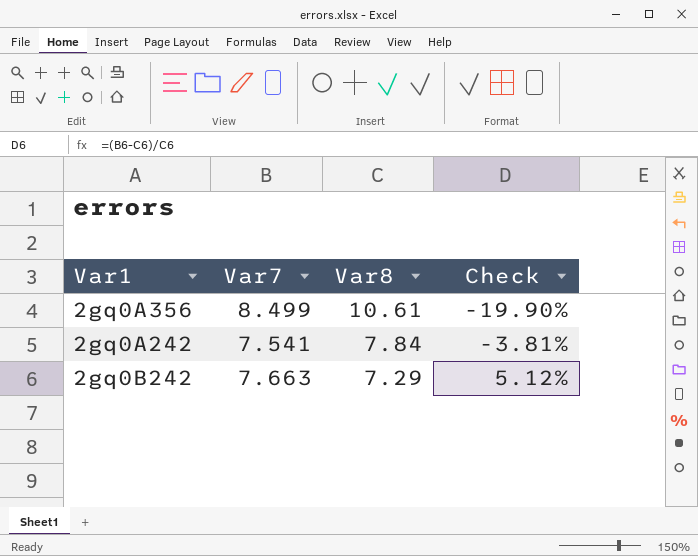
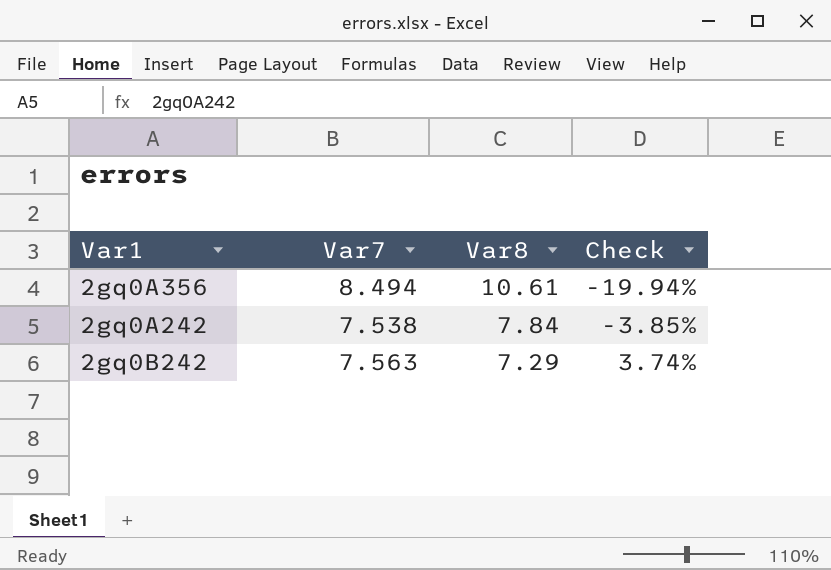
2gq0A356 | Var7: 8.499 -> 8.494
2gq0A356 | Check: -19.90% -> -19.94%
2gq0A242 | Var7: 7.541 -> 7.538
2gq0A242 | Check: -3.81% -> -3.85%
2gq0B242 | Var7: 7.663 -> 7.563
2gq0B242 | Check: 5.12% -> 3.74%

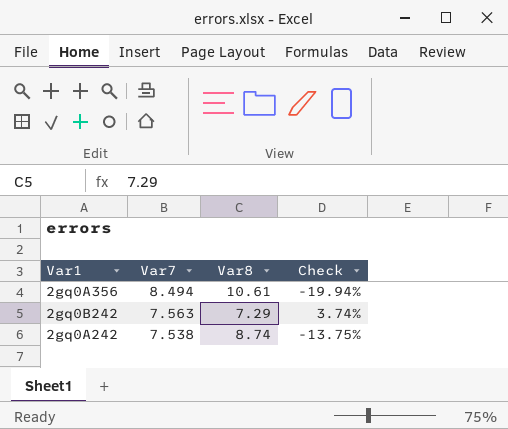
row order: Var8 descending -> Var7 descending
2gq0A242 | Var8: 7.84 -> 8.74
2gq0A242 | Check: -3.85% -> -13.75%

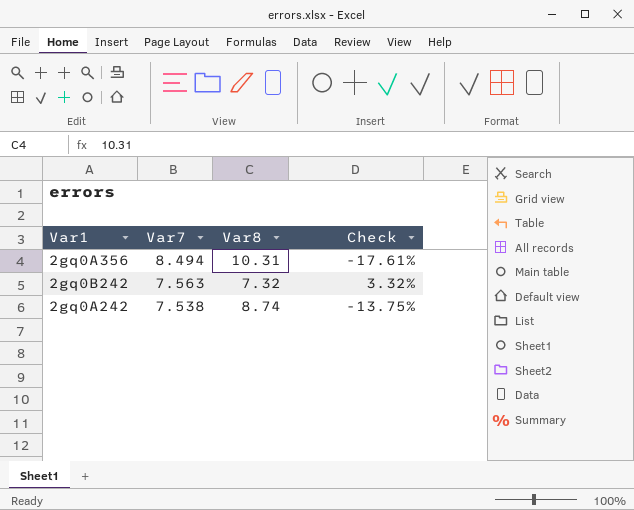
2gq0A356 | Var8: 10.61 -> 10.31
2gq0A356 | Check: -19.94% -> -17.61%
2gq0B242 | Var8: 7.29 -> 7.32
2gq0B242 | Check: 3.74% -> 3.32%

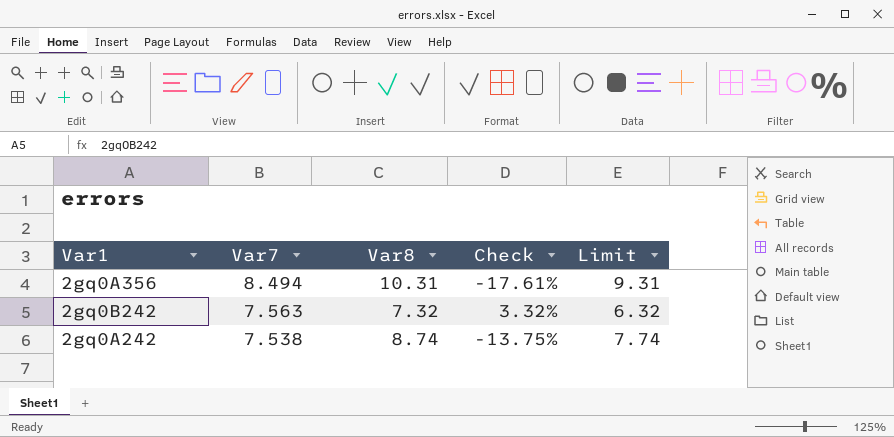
column Limit | formula: none -> [Var8] - 1

